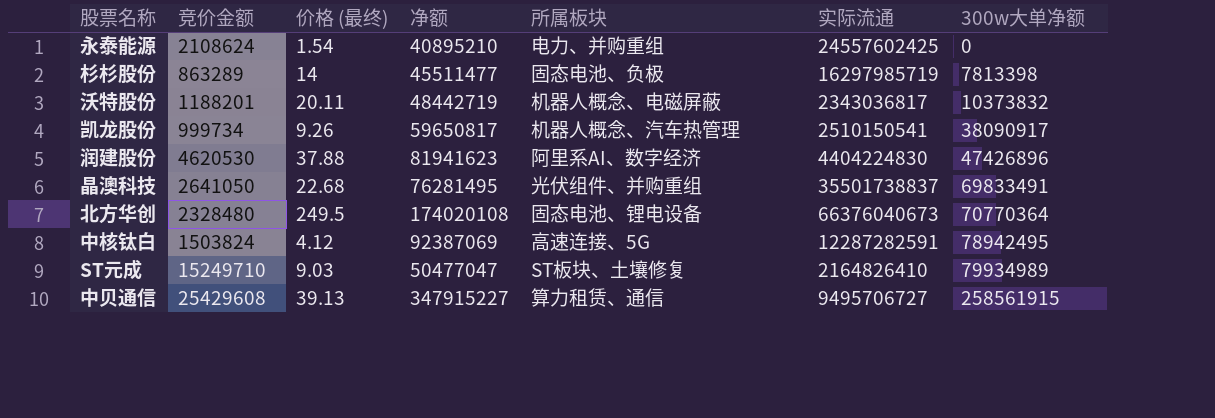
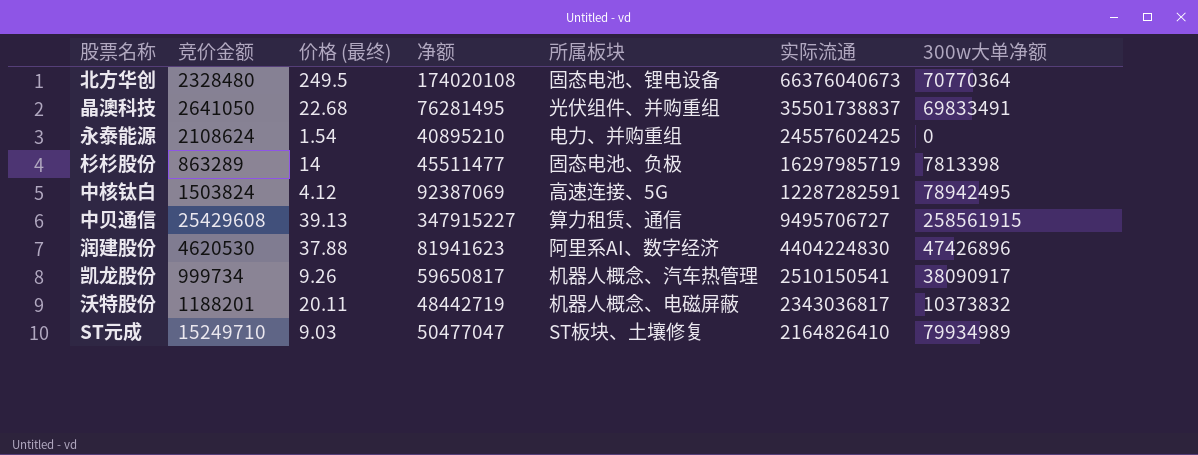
row order: 300w大单净额 ascending -> 实际流通 descending

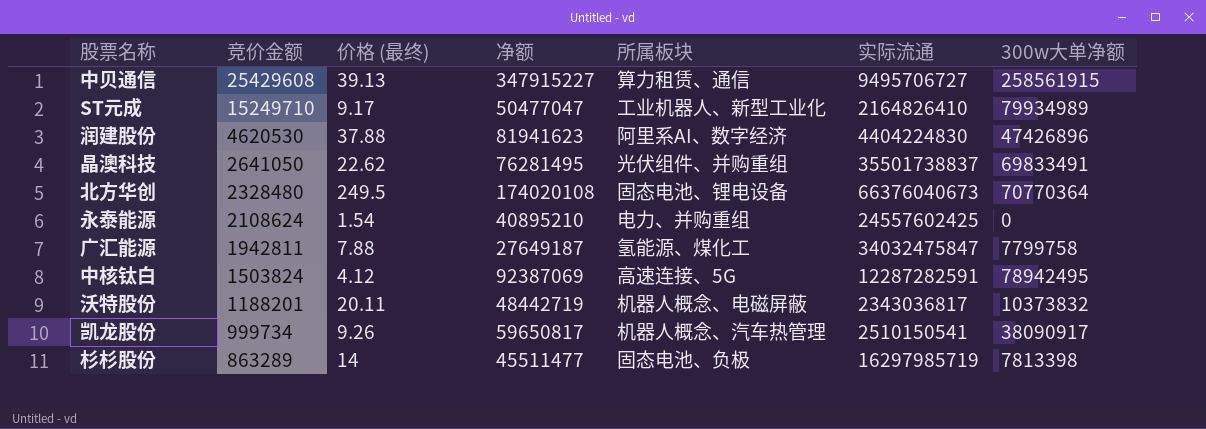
row order: 实际流通 descending -> 竞价金额 descending
ST元成 | 价格 (最终): 9.03 -> 9.17
ST元成 | 所属板块: ST板块、土壤修复 -> 工业机器人、新型工业化
晶澳科技 | 价格 (最终): 22.68 -> 22.62
row 广汇能源: none -> 1942811 | 7.88 | 27649187 | 氢能源、煤化工 | 34032475847 | 7799758

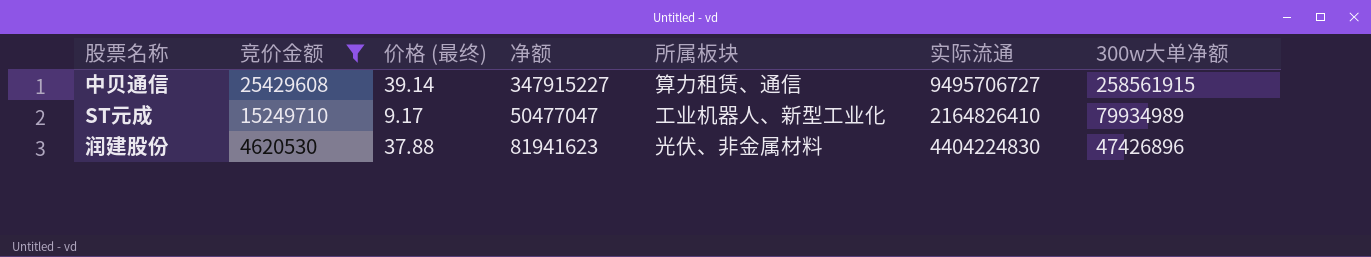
filter: none -> 竞价金额 >= 4620530
中贝通信 | 价格 (最终): 39.13 -> 39.14
润建股份 | 所属板块: 阿里系AI、数字经济 -> 光伏、非金属材料

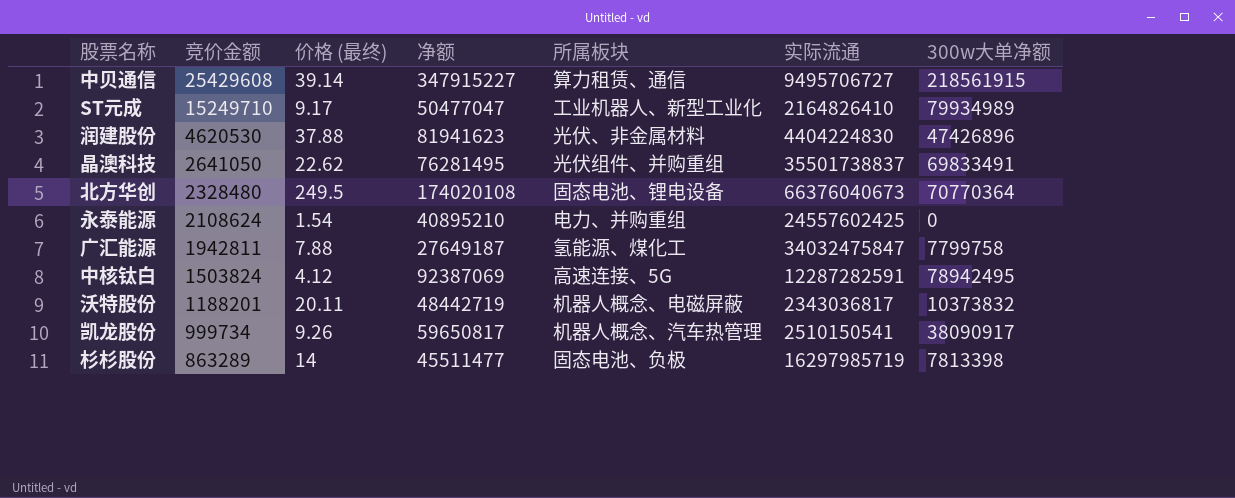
filter: 竞价金额 >= 4620530 -> none
中贝通信 | 300w大单净额: 258561915 -> 218561915

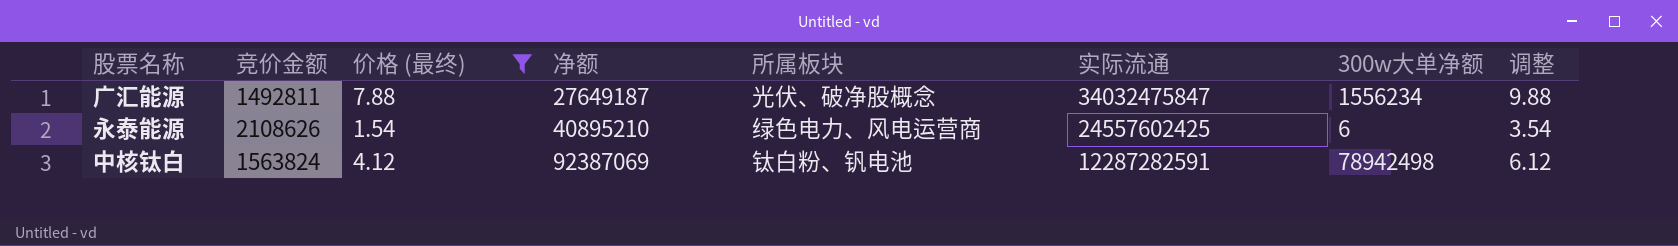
filter: none -> 价格 (最终) <= 7.88
row order: 竞价金额 descending -> 净额 ascending
column 调整 | formula: none -> [价格 (最终)] + 2
广汇能源 | 竞价金额: 1942811 -> 1492811
广汇能源 | 所属板块: 氢能源、煤化工 -> 光伏、破净股概念
广汇能源 | 300w大单净额: 7799758 -> 1556234
永泰能源 | 竞价金额: 2108624 -> 2108626
永泰能源 | 所属板块: 电力、并购重组 -> 绿色电力、风电运营商
永泰能源 | 300w大单净额: 0 -> 6
中核钛白 | 竞价金额: 1503824 -> 1563824
中核钛白 | 所属板块: 高速连接、5G -> 钛白粉、钒电池
中核钛白 | 300w大单净额: 78942495 -> 78942498

